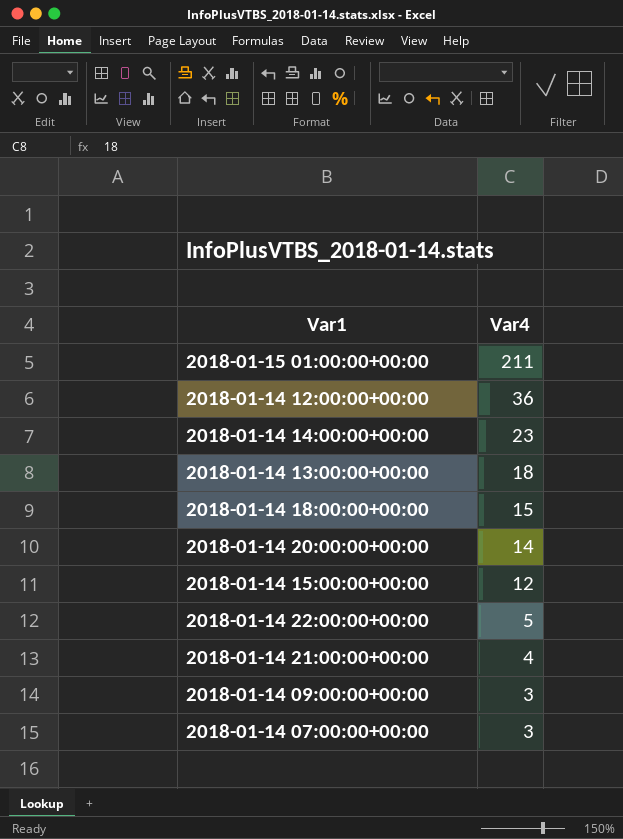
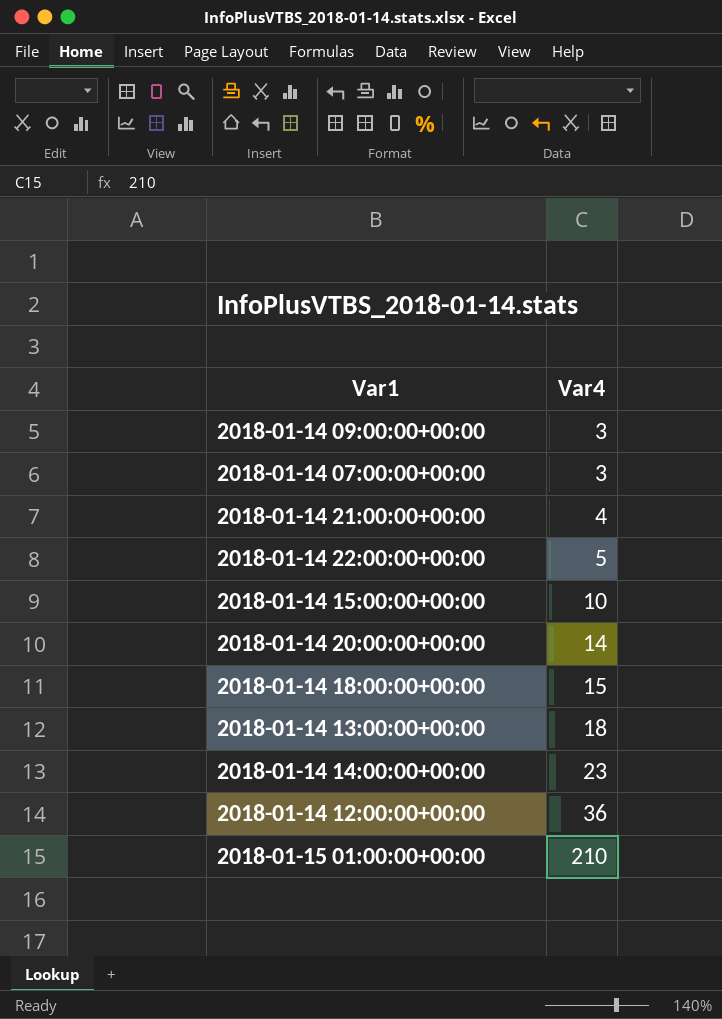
row order: Var4 descending -> Var4 ascending
2018-01-14 15:00:00+00:00 | Var4: 12 -> 10
2018-01-15 01:00:00+00:00 | Var4: 211 -> 210

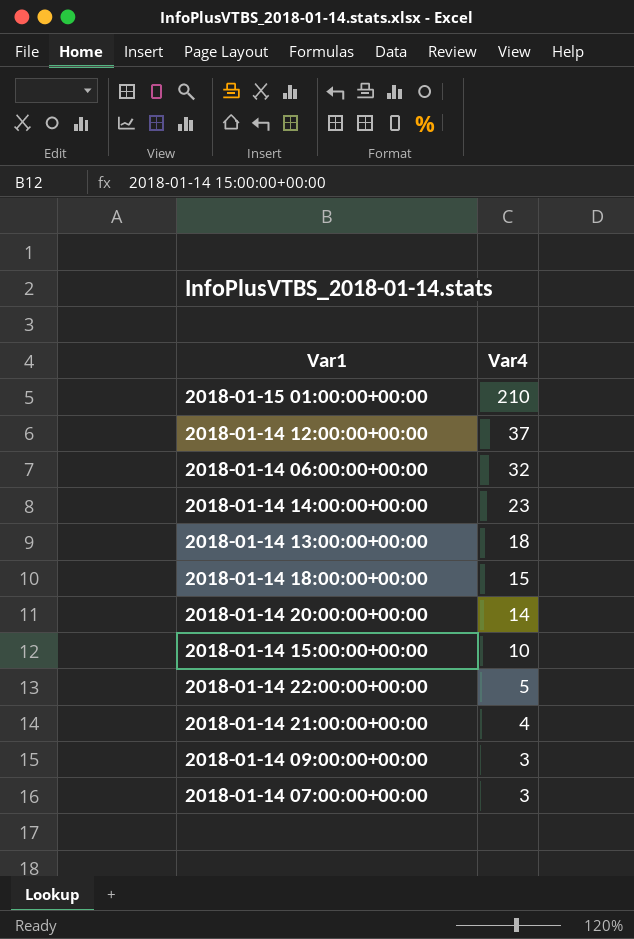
row order: Var4 ascending -> Var4 descending
2018-01-14 12:00:00+00:00 | Var4: 36 -> 37
row 2018-01-14 06:00:00+00:00: none -> 32

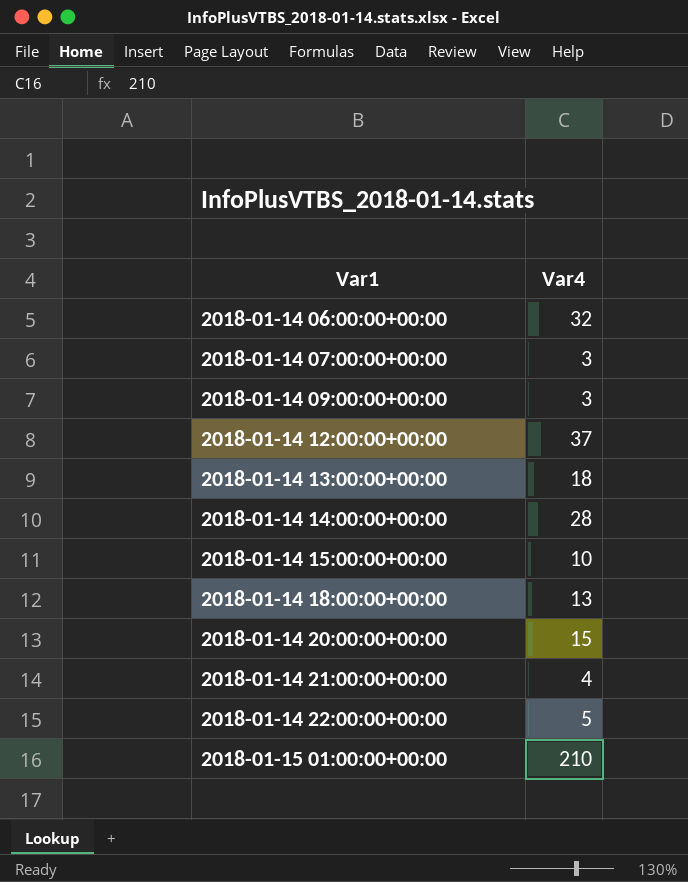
row order: Var4 descending -> Var1 ascending
2018-01-14 14:00:00+00:00 | Var4: 23 -> 28
2018-01-14 18:00:00+00:00 | Var4: 15 -> 13
2018-01-14 20:00:00+00:00 | Var4: 14 -> 15

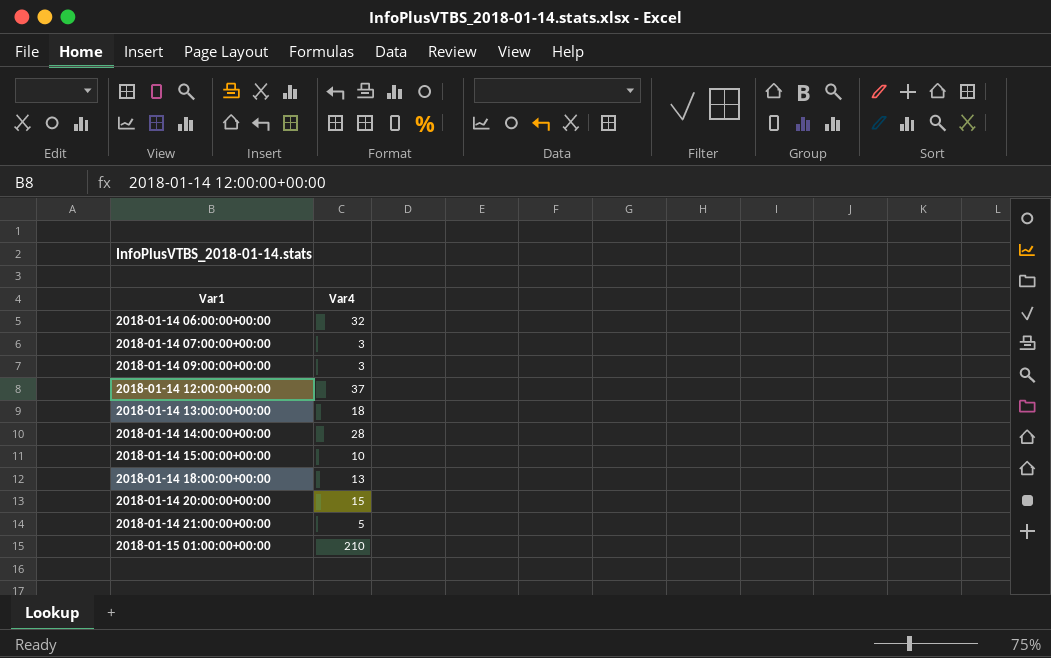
row 2018-01-14 22:00:00+00:00: 5 -> none
2018-01-14 21:00:00+00:00 | Var4: 4 -> 5

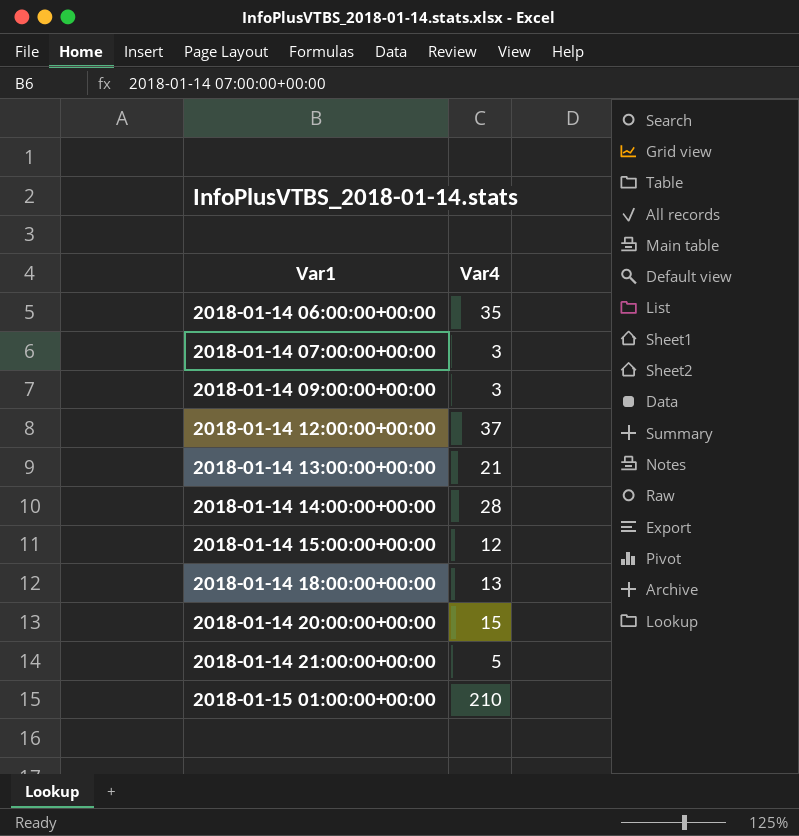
2018-01-14 06:00:00+00:00 | Var4: 32 -> 35
2018-01-14 13:00:00+00:00 | Var4: 18 -> 21
2018-01-14 15:00:00+00:00 | Var4: 10 -> 12

